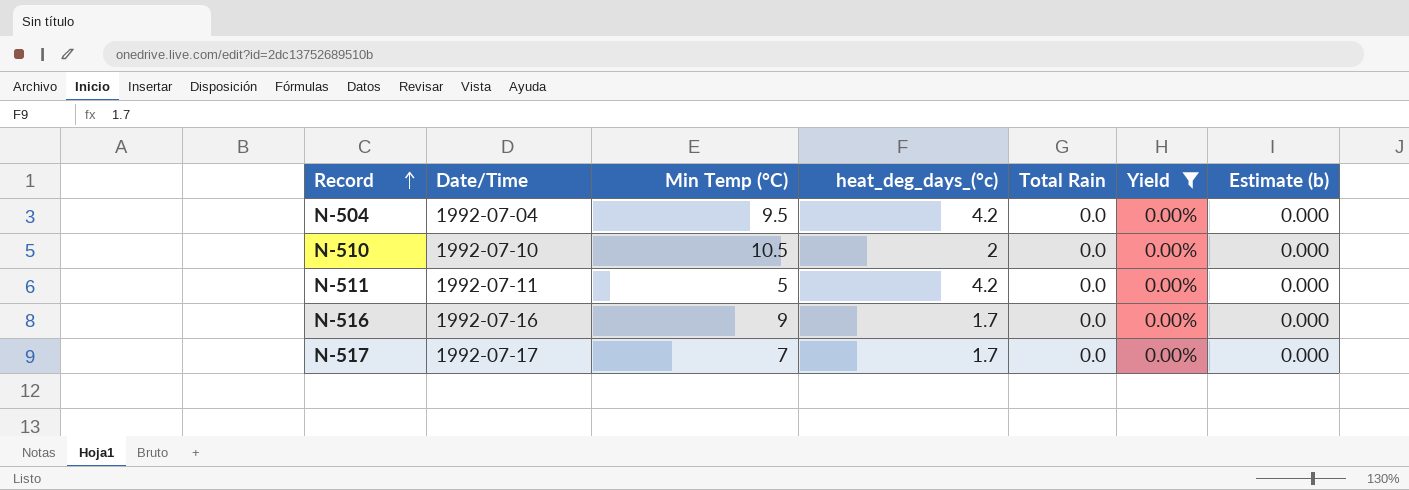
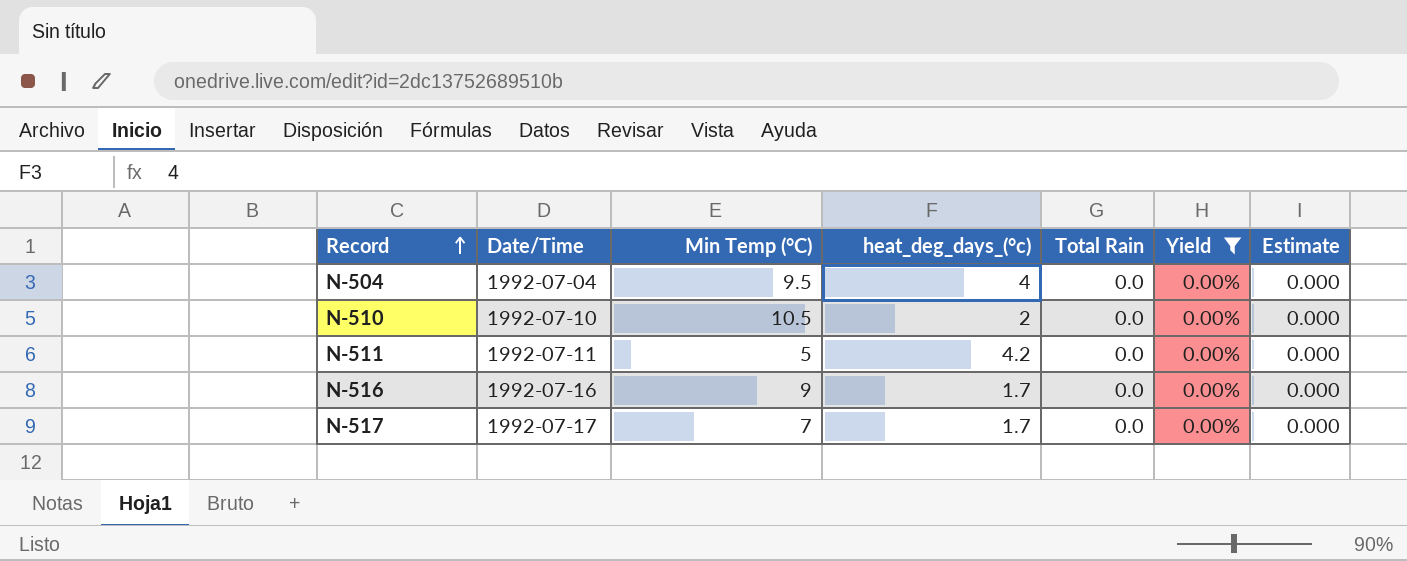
column name: Estimate (b) -> Estimate
N-504 | heat_deg_days_(°c): 4.2 -> 4

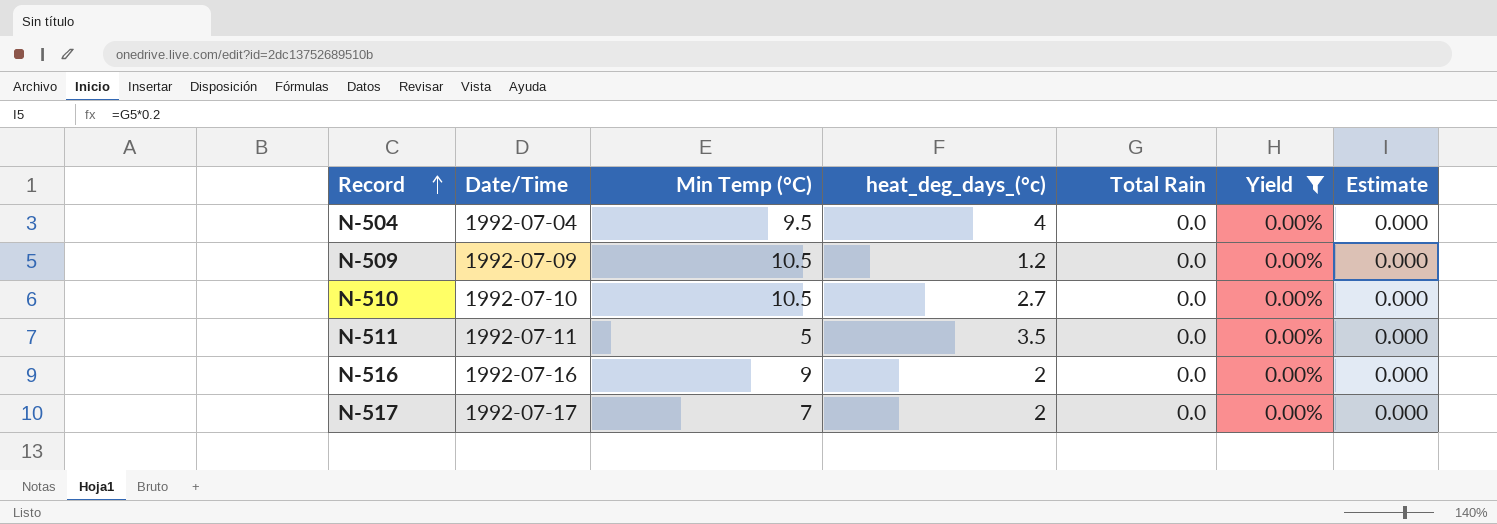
row N-509: none -> 1992-07-09 | 10.5 | 1.2 | 0.0 | 0.00% | 0.000
N-510 | heat_deg_days_(°c): 2 -> 2.7
N-511 | heat_deg_days_(°c): 4.2 -> 3.5
N-516 | heat_deg_days_(°c): 1.7 -> 2
N-517 | heat_deg_days_(°c): 1.7 -> 2

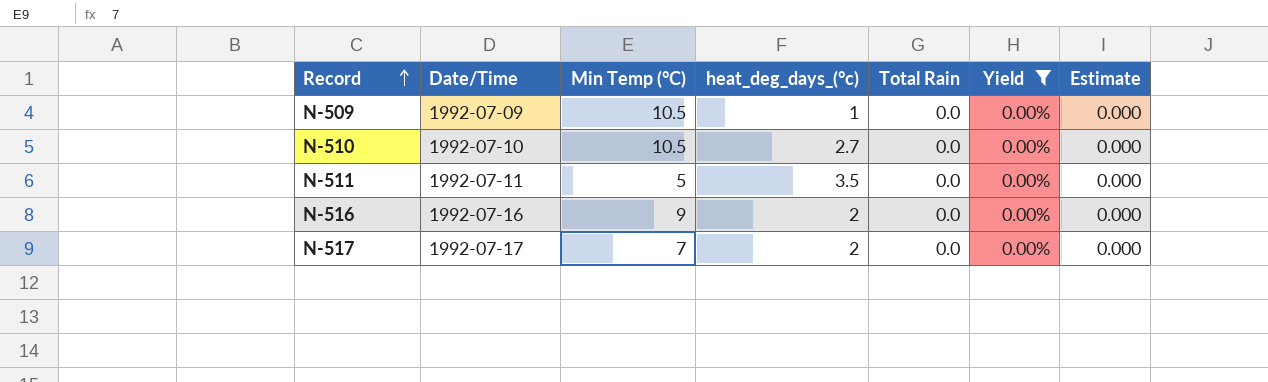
row N-504: 1992-07-04 | 9.5 | 4 | 0.0 | 0.00% | 0.000 -> none
N-509 | heat_deg_days_(°c): 1.2 -> 1

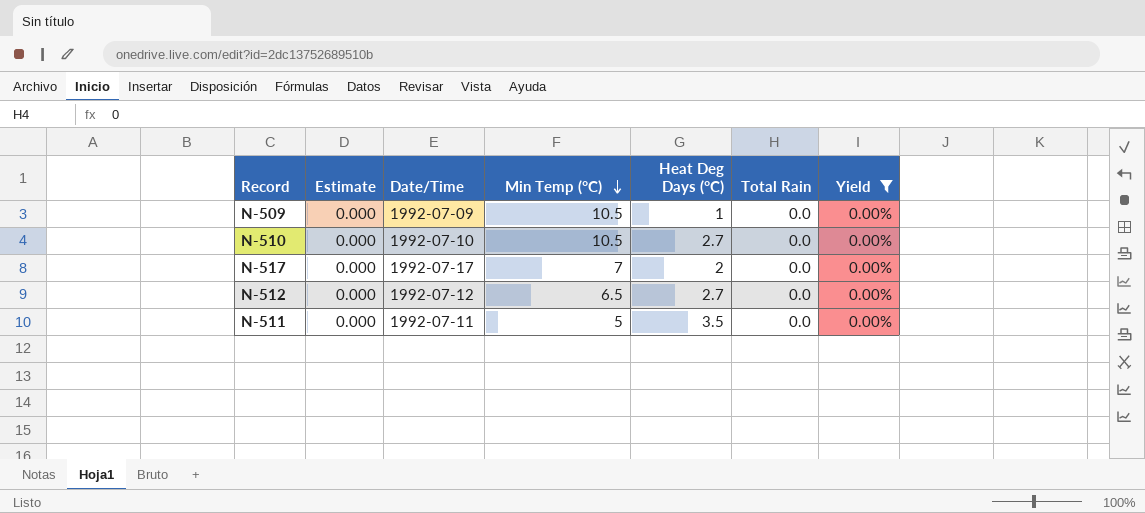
row order: Record ascending -> Min Temp (°C) descending
column Estimate | position: 7 -> 2
column name: heat_deg_days_(°c) -> Heat Deg Days (°C)
row N-516: 1992-07-16 | 9 | 2 | 0.0 | 0.00% | 0.000 -> none
row N-512: none -> 0.000 | 1992-07-12 | 6.5 | 2.7 | 0.0 | 0.00%

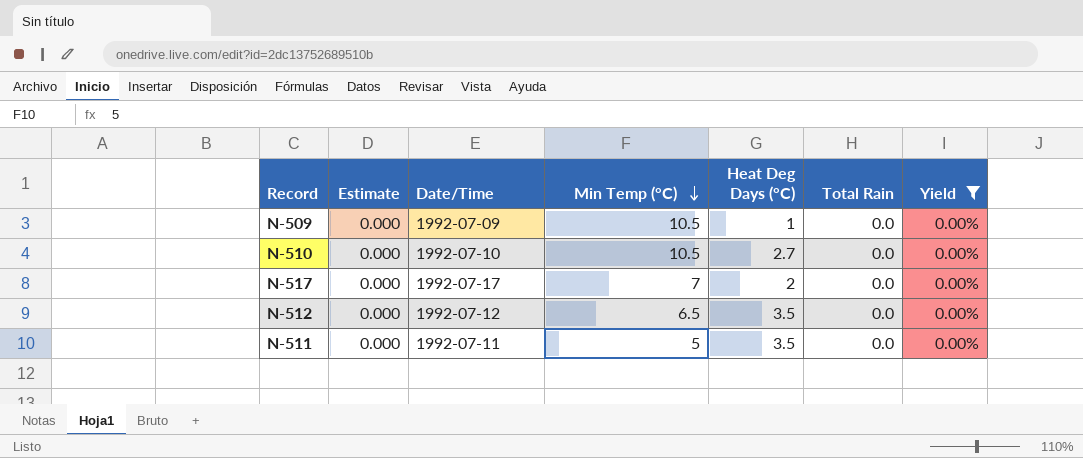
N-512 | Heat Deg Days (°C): 2.7 -> 3.5

